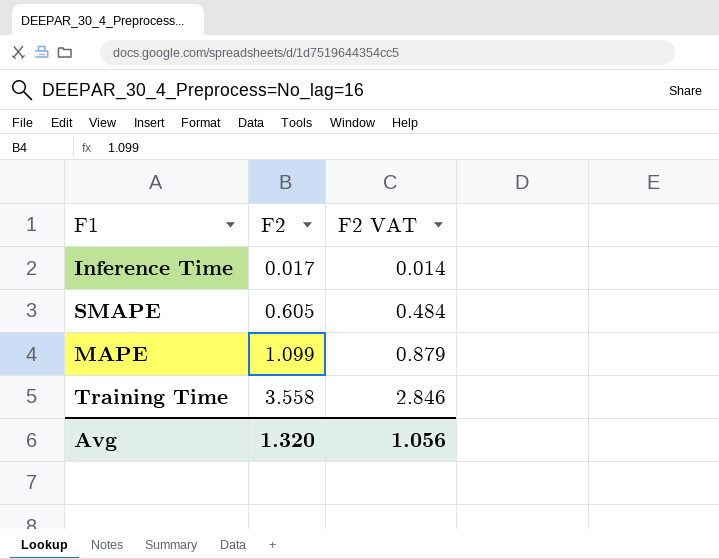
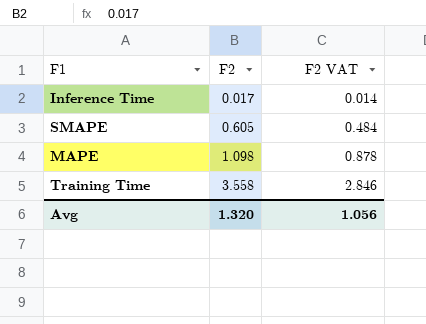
MAPE | F2: 1.099 -> 1.098
MAPE | F2 VAT: 0.879 -> 0.878

